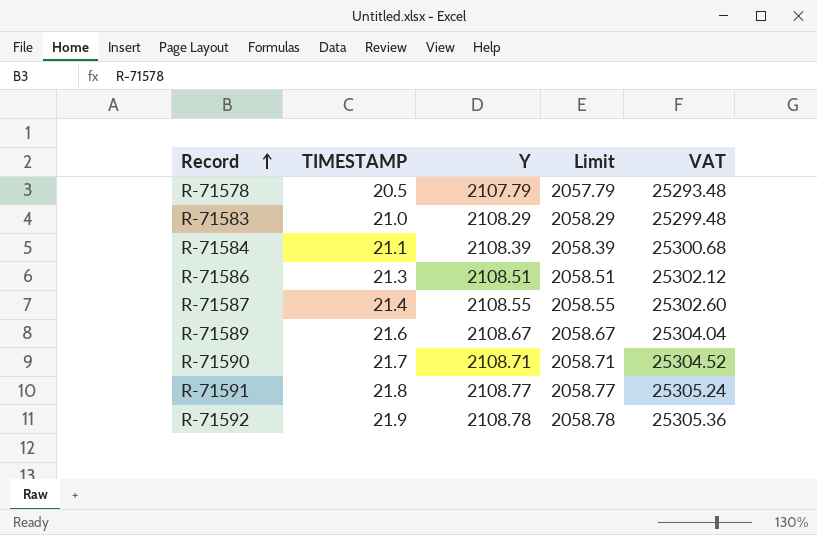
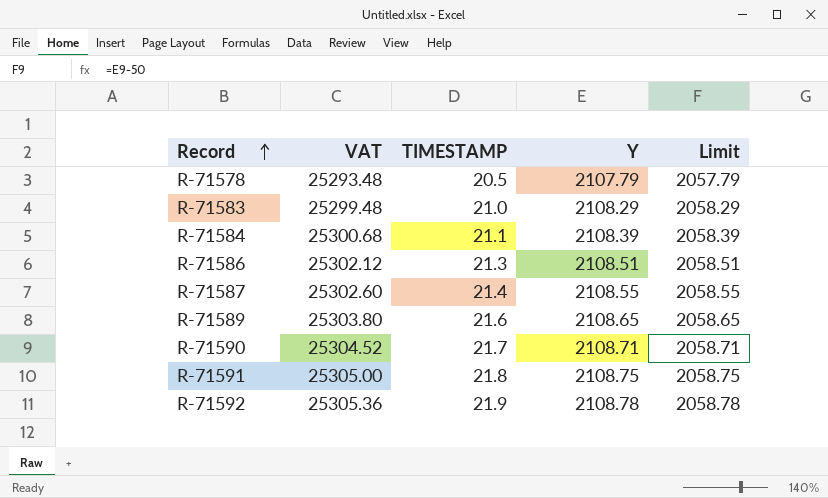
column VAT | position: 5 -> 2
R-71589 | VAT: 25304.04 -> 25303.80
R-71589 | Y: 2108.67 -> 2108.65
R-71589 | Limit: 2058.67 -> 2058.65
R-71591 | VAT: 25305.24 -> 25305.00
R-71591 | Y: 2108.77 -> 2108.75
R-71591 | Limit: 2058.77 -> 2058.75

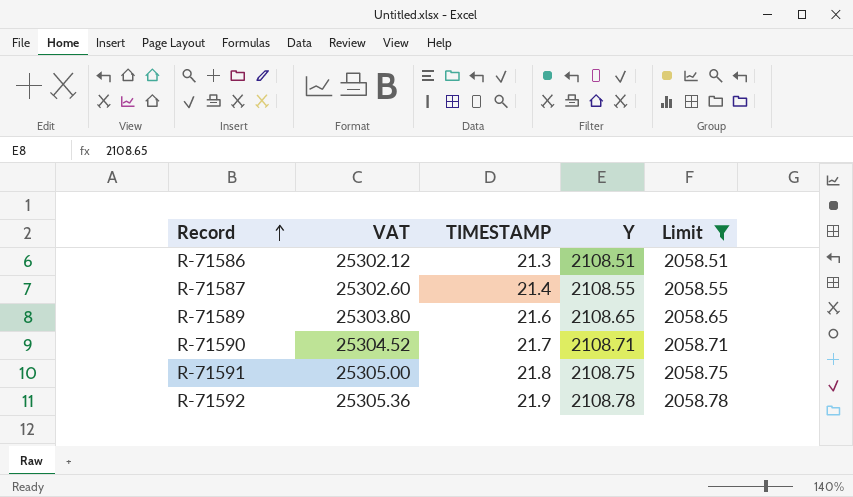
filter: none -> Limit >= 2058.51

